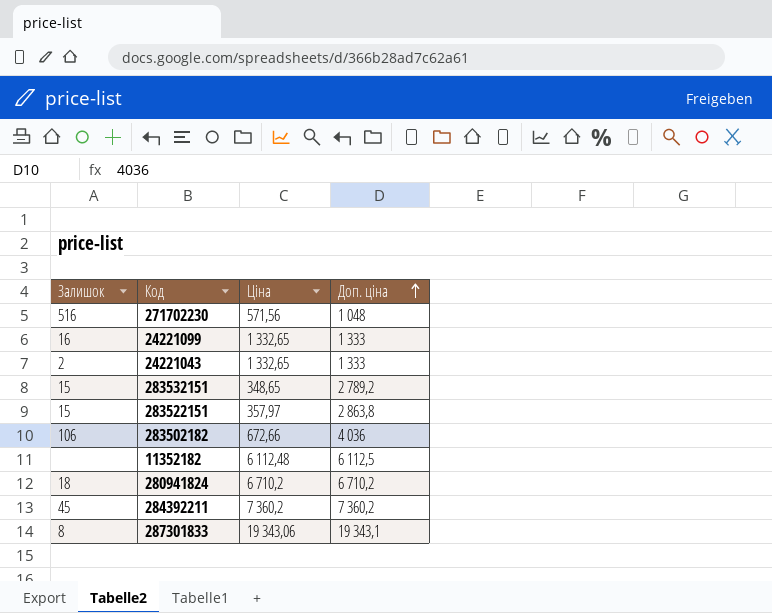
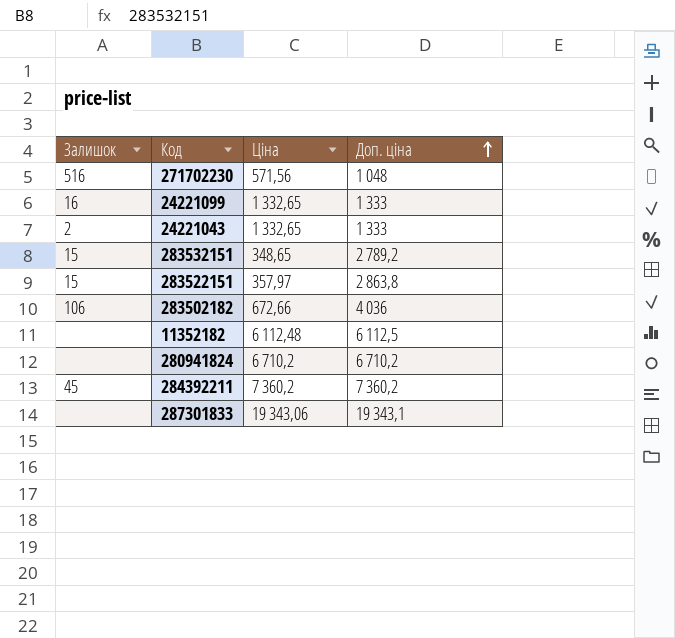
280941824 | Залишок: 18 -> none
287301833 | Залишок: 8 -> none

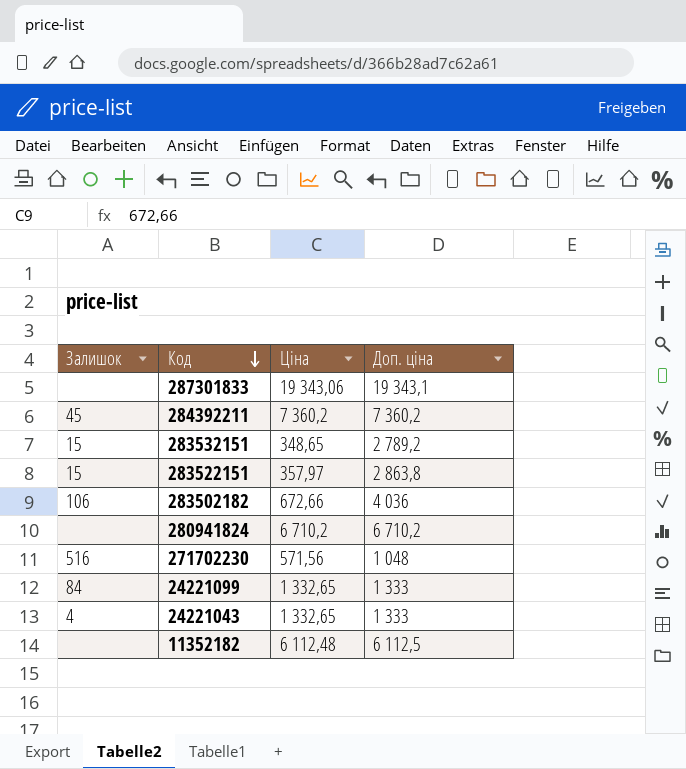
row order: Доп. ціна ascending -> Код descending
24221099 | Залишок: 16 -> 84
24221043 | Залишок: 2 -> 4

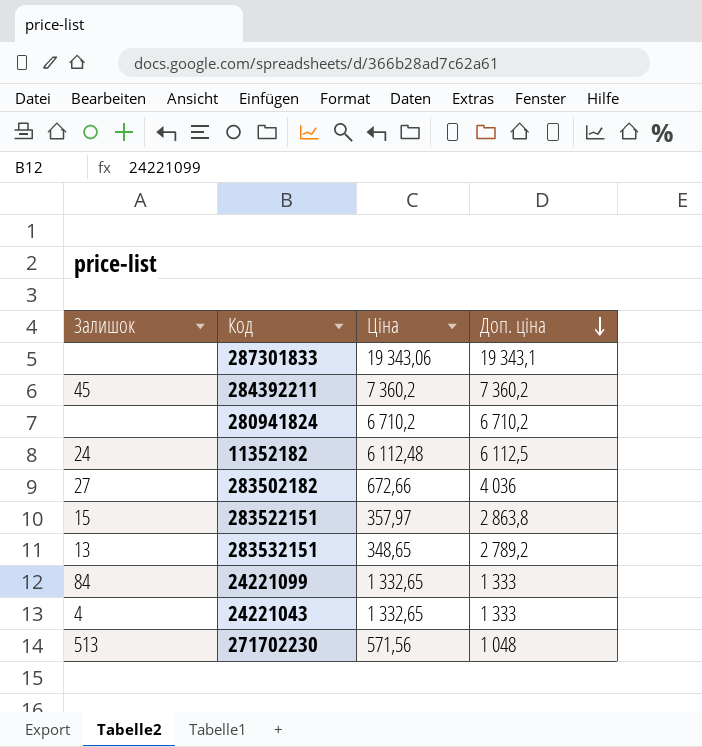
row order: Код descending -> Доп. ціна descending
11352182 | Залишок: none -> 24
283502182 | Залишок: 106 -> 27
283532151 | Залишок: 15 -> 13
271702230 | Залишок: 516 -> 513

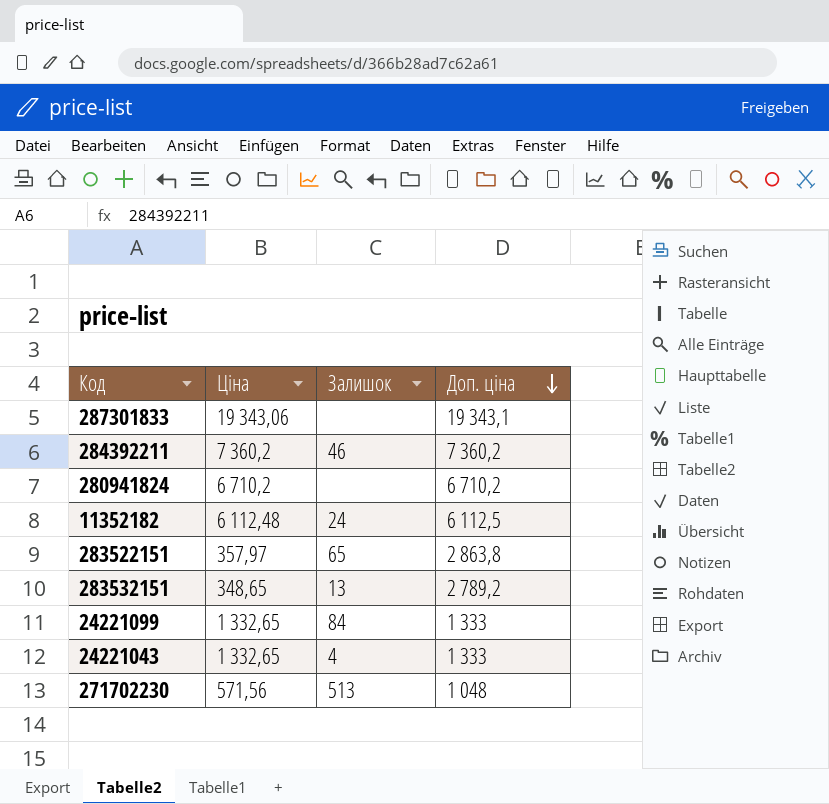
column Залишок | position: 1 -> 3
row 283502182: 27 | 672,66 | 4 036 -> none
284392211 | Залишок: 45 -> 46
283522151 | Залишок: 15 -> 65

